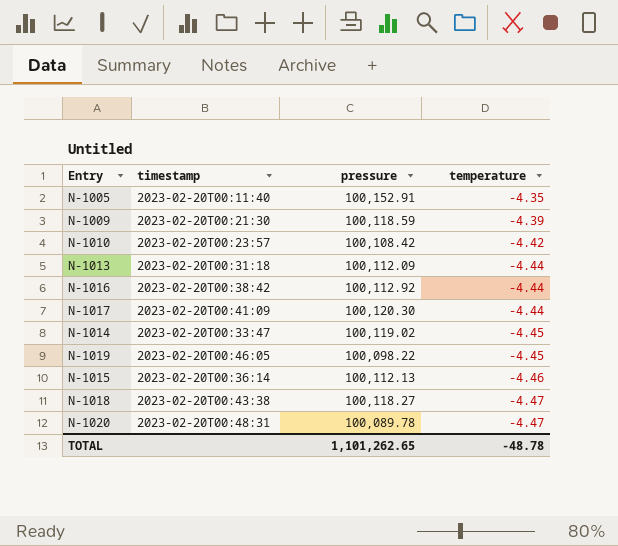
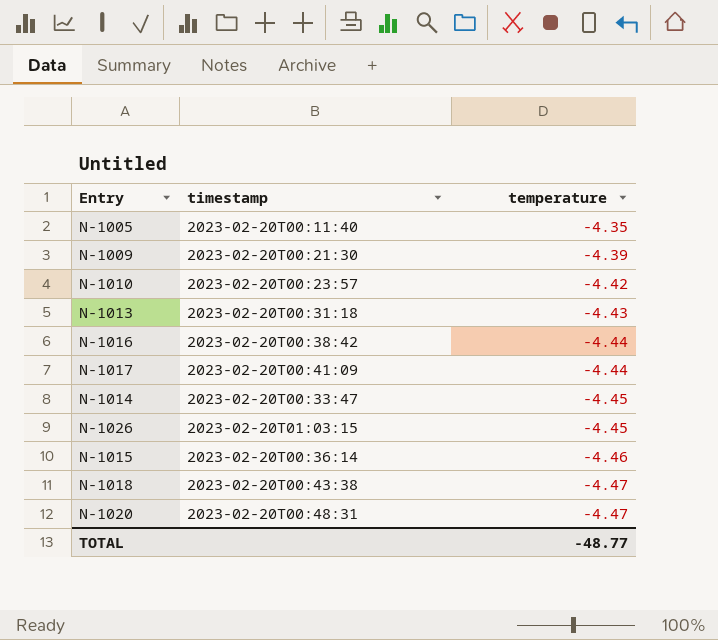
column pressure | position: 3 -> none
row N-1019: 2023-02-20T00:46:05 | 100,098.22 | -4.45 -> none
N-1013 | temperature: -4.44 -> -4.43
row N-1026: none -> 2023-02-20T01:03:15 | -4.45
TOTAL | temperature: -48.78 -> -48.77

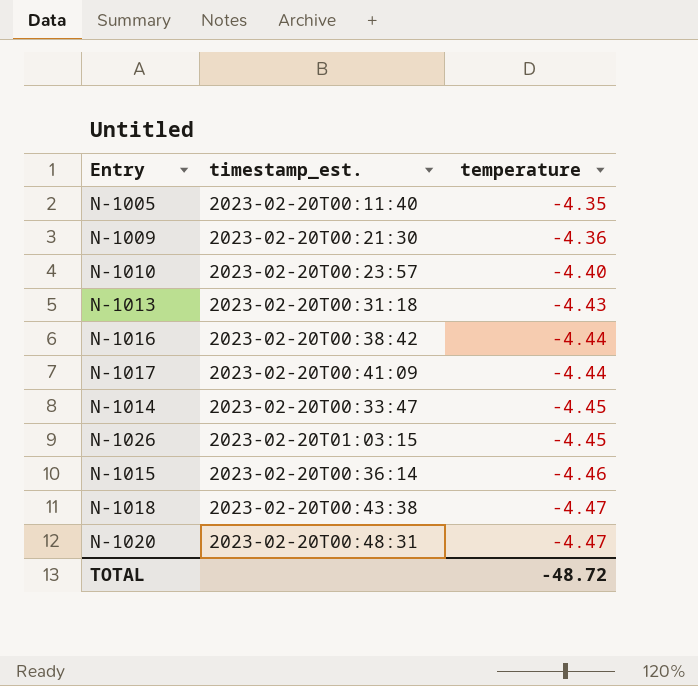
column name: timestamp -> timestamp_est.
N-1009 | temperature: -4.39 -> -4.36
N-1010 | temperature: -4.42 -> -4.40
TOTAL | temperature: -48.77 -> -48.72

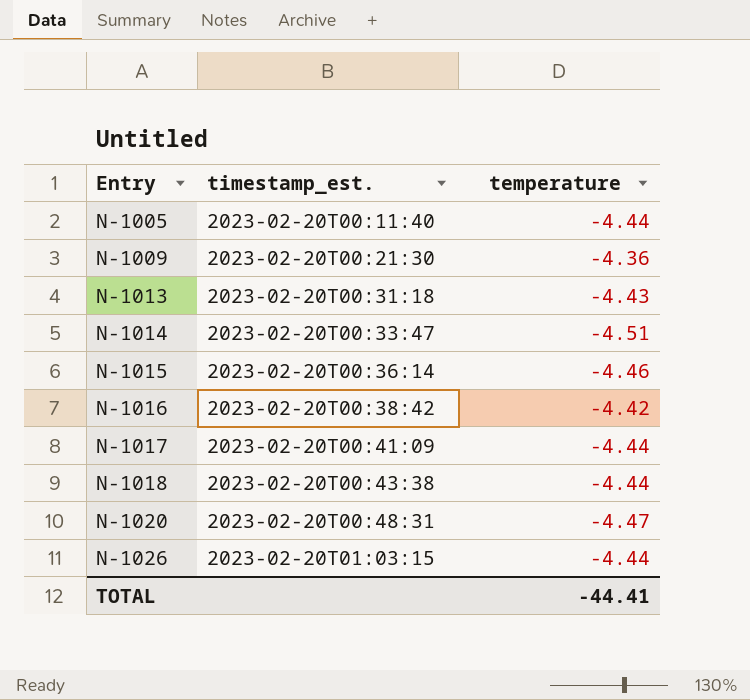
row order: temperature descending -> Entry ascending
row N-1010: 2023-02-20T00:23:57 | -4.40 -> none
N-1005 | temperature: -4.35 -> -4.44
N-1014 | temperature: -4.45 -> -4.51
N-1016 | temperature: -4.44 -> -4.42
N-1018 | temperature: -4.47 -> -4.44
N-1026 | temperature: -4.45 -> -4.44
TOTAL | temperature: -48.72 -> -44.41

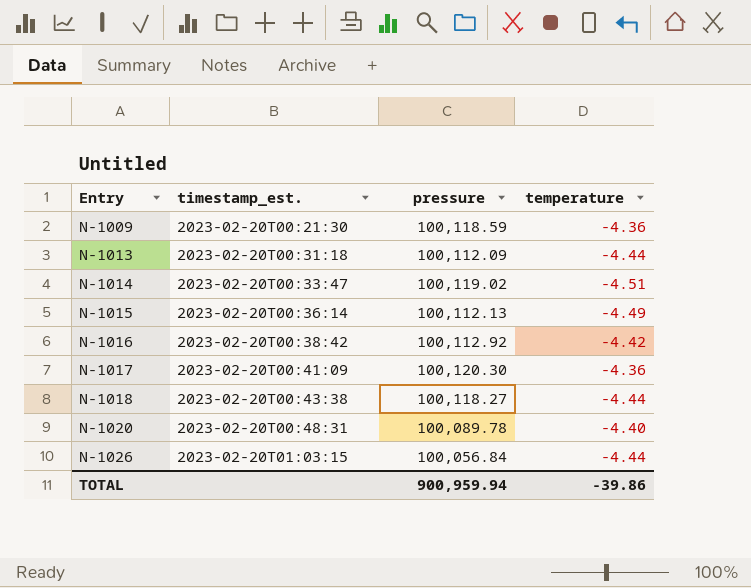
column pressure | position: none -> 3
row N-1005: 2023-02-20T00:11:40 | -4.44 -> none
N-1013 | temperature: -4.43 -> -4.44
N-1015 | temperature: -4.46 -> -4.49
N-1017 | temperature: -4.44 -> -4.36
N-1020 | temperature: -4.47 -> -4.40
TOTAL | temperature: -44.41 -> -39.86

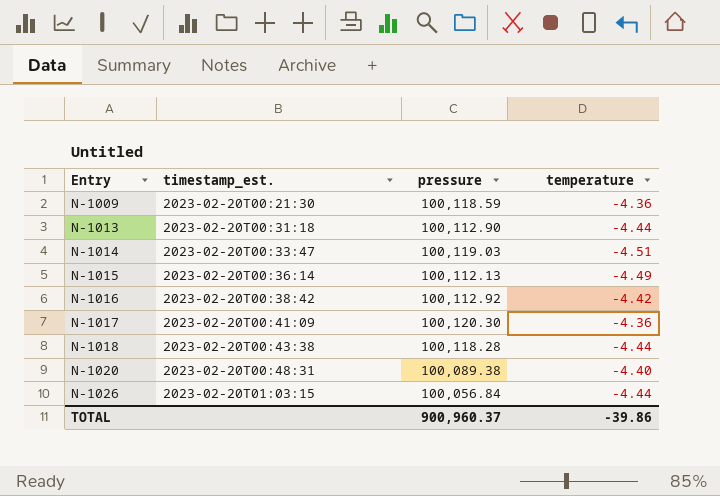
N-1013 | pressure: 100,112.09 -> 100,112.90
N-1014 | pressure: 100,119.02 -> 100,119.03
N-1018 | pressure: 100,118.27 -> 100,118.28
N-1020 | pressure: 100,089.78 -> 100,089.38
TOTAL | pressure: 900,959.94 -> 900,960.37

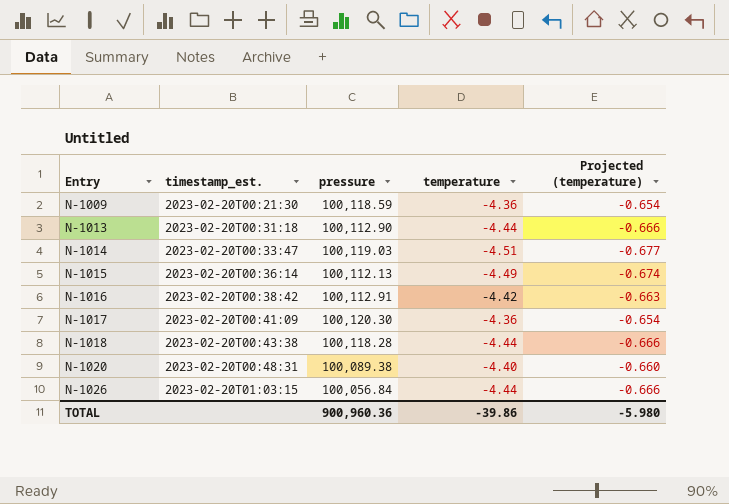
column Projected (temperature) | formula: none -> [temperature] * 0.15
N-1016 | pressure: 100,112.92 -> 100,112.91
TOTAL | pressure: 900,960.37 -> 900,960.36

